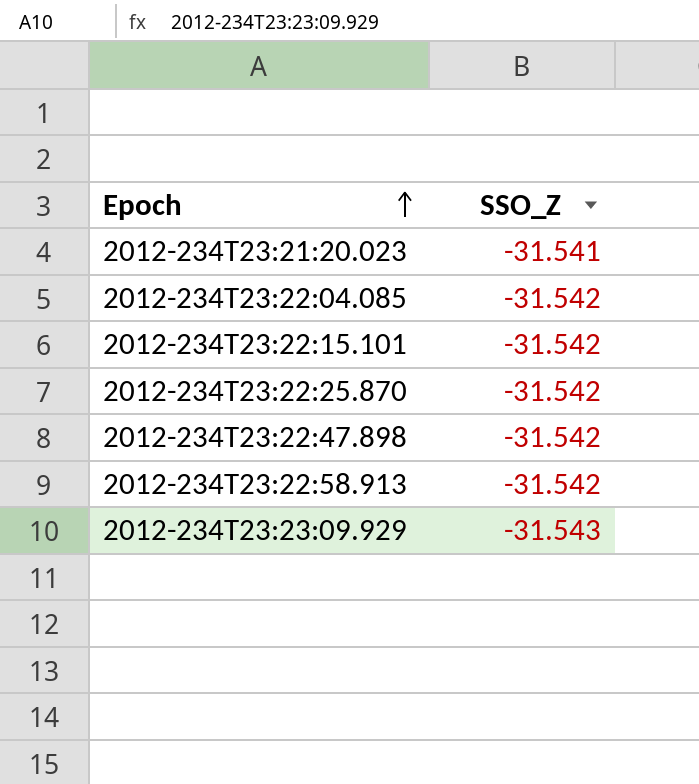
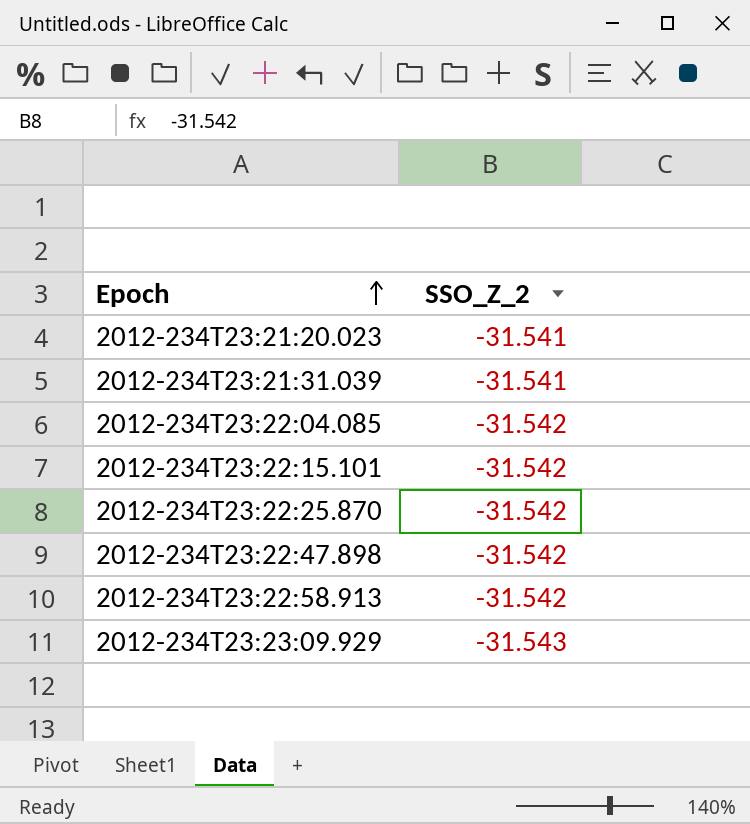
column name: SSO_Z -> SSO_Z_2
row 2012-234T23:21:31.039: none -> -31.541

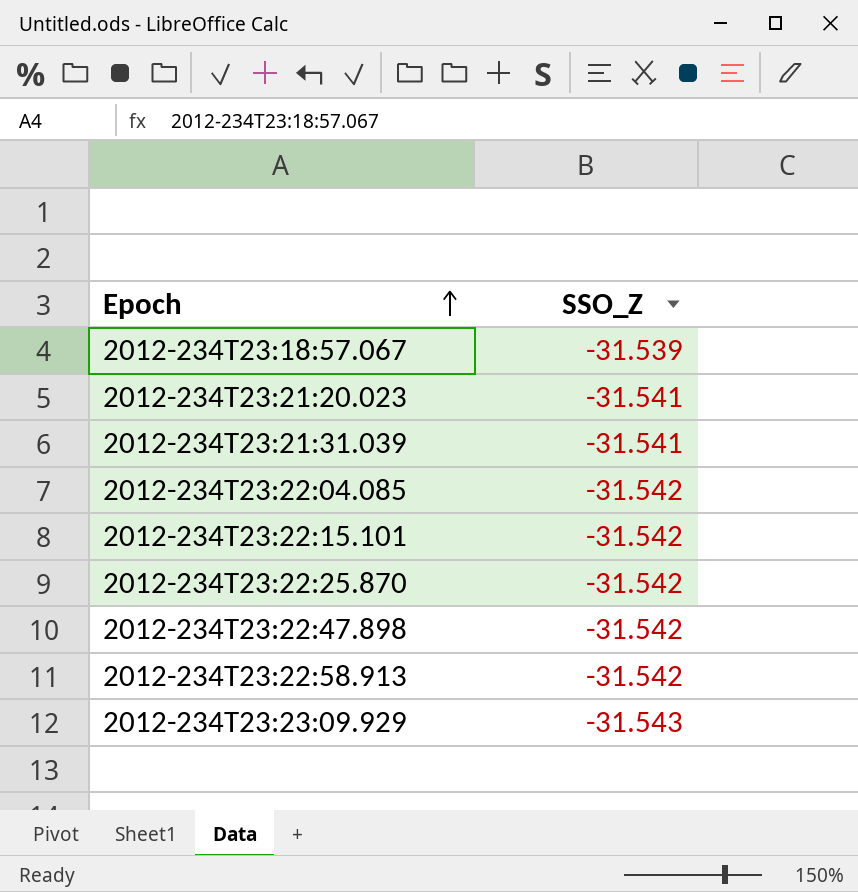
column name: SSO_Z_2 -> SSO_Z
row 2012-234T23:18:57.067: none -> -31.539

